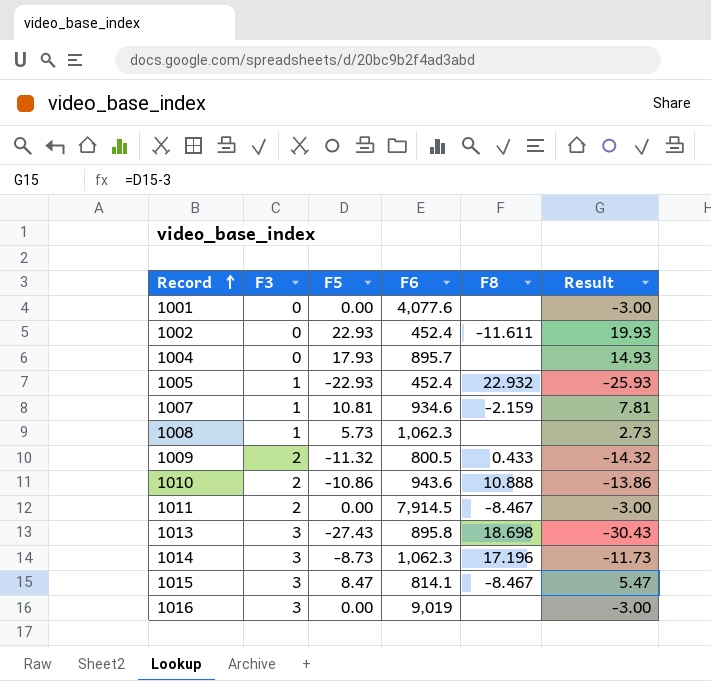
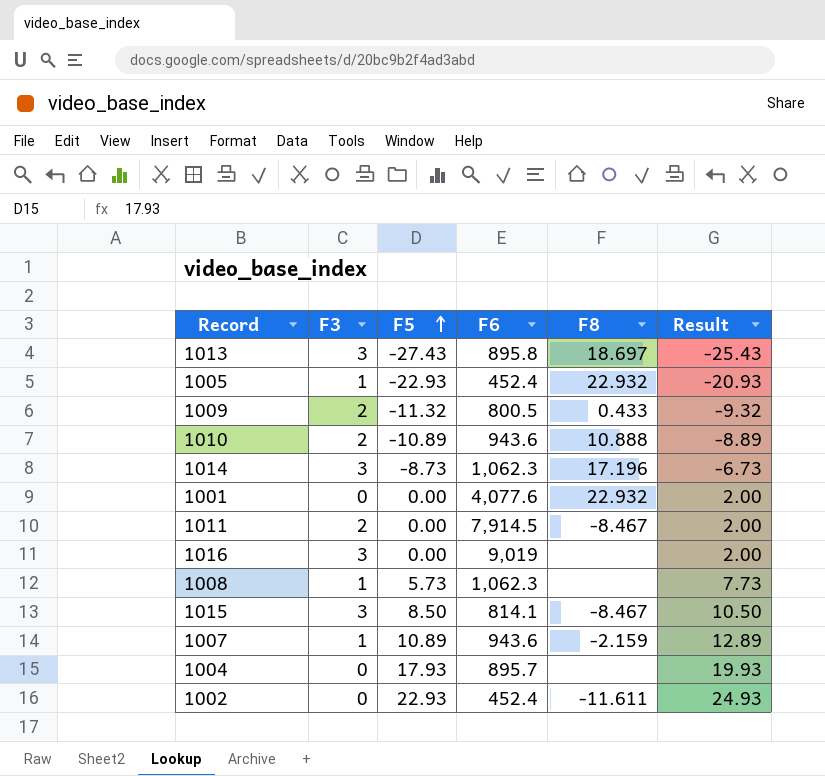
row order: Record ascending -> F5 ascending
column Result | formula: [F5] - 3 -> [F5] + 2
1013 | F8: 18.698 -> 18.697
1010 | F5: -10.86 -> -10.89
1001 | F8: none -> 22.932
1015 | F5: 8.47 -> 8.50
1007 | F5: 10.81 -> 10.89
1007 | F6: 934.6 -> 943.6

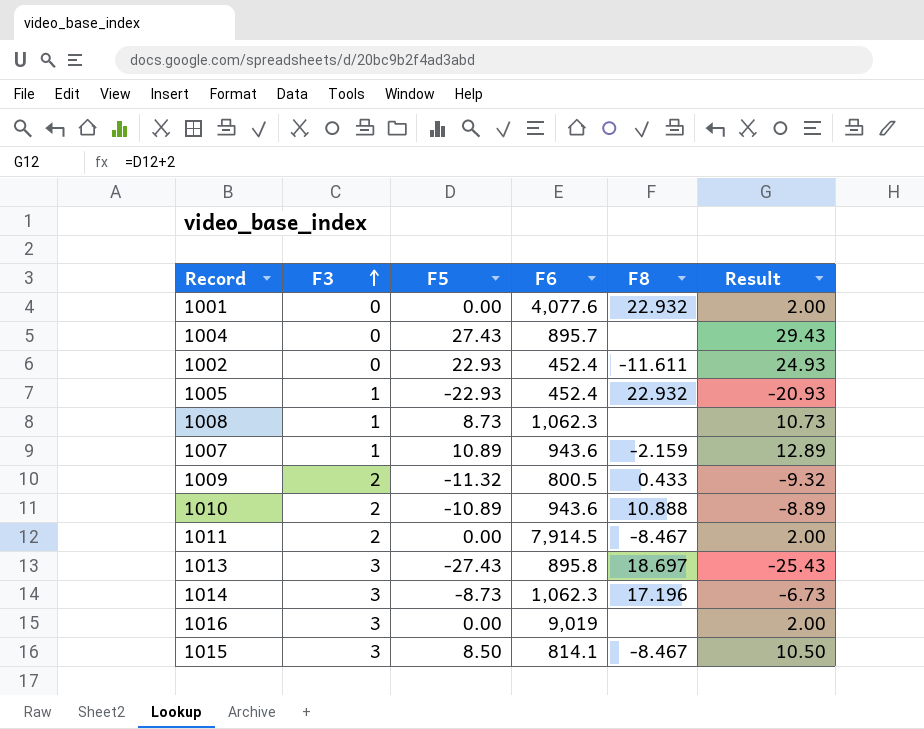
row order: F5 ascending -> F3 ascending
1004 | F5: 17.93 -> 27.43
1004 | Result: 19.93 -> 29.43
1008 | F5: 5.73 -> 8.73
1008 | Result: 7.73 -> 10.73

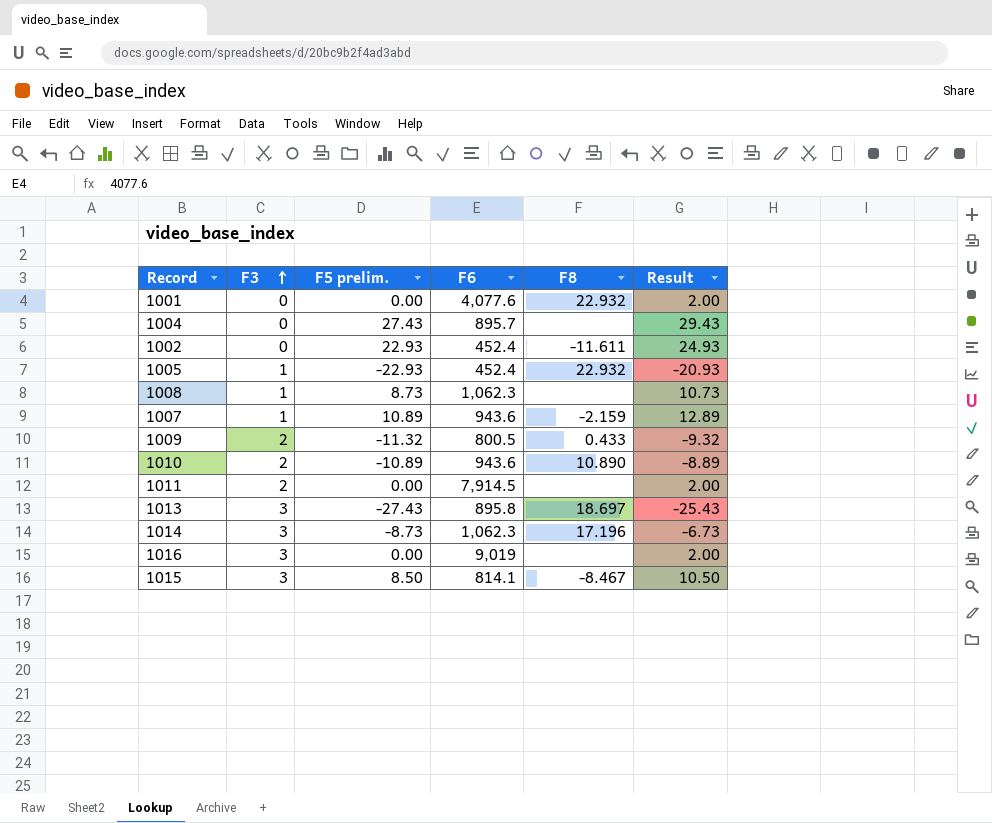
column name: F5 -> F5 prelim.
1010 | F8: 10.888 -> 10.890
1011 | F8: -8.467 -> none

